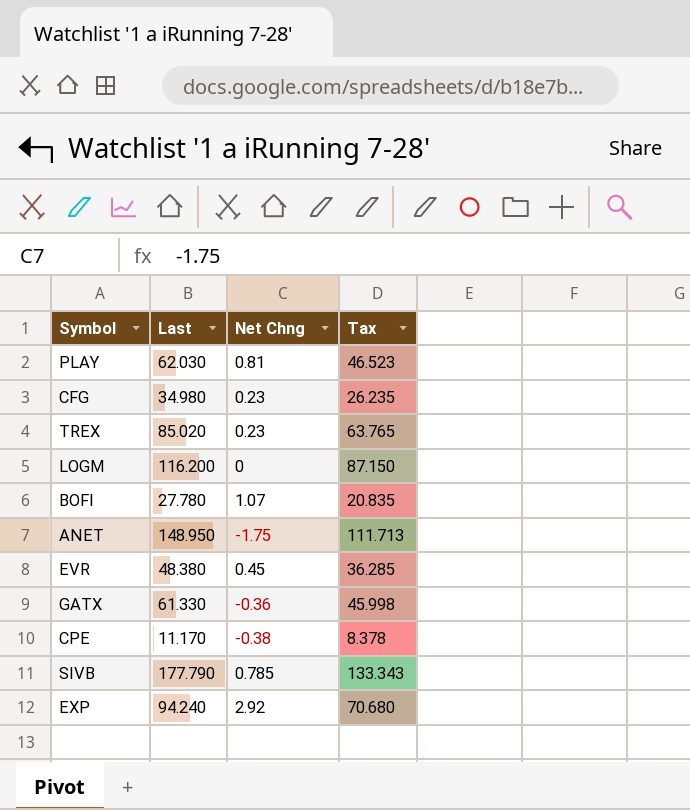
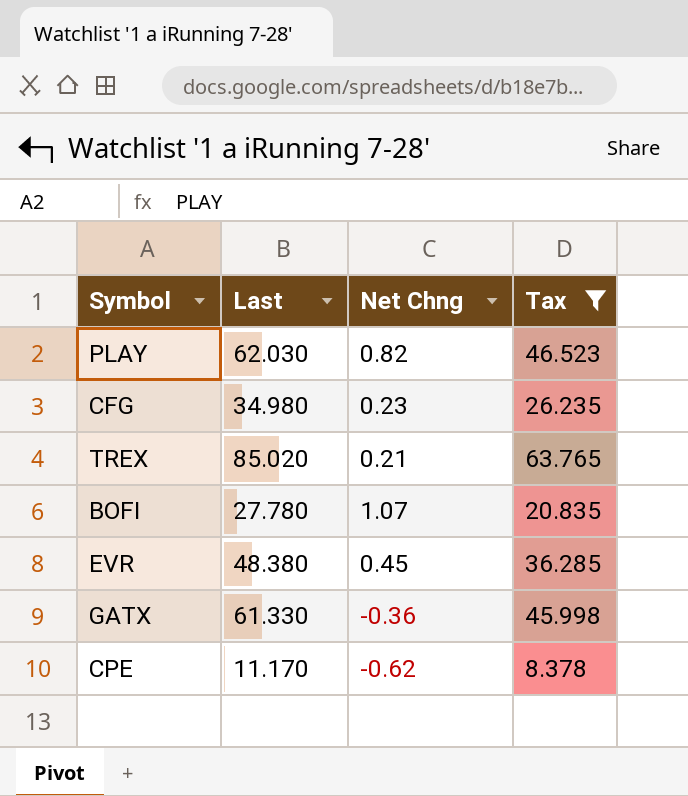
filter: none -> Tax <= 63.765
PLAY | Net Chng: 0.81 -> 0.82
TREX | Net Chng: 0.23 -> 0.21
CPE | Net Chng: -0.38 -> -0.62

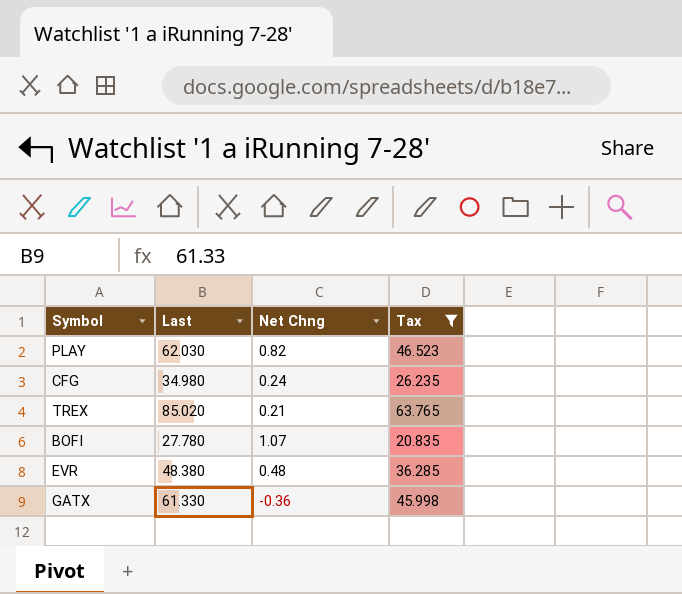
row CPE: 11.170 | -0.62 | 8.378 -> none
CFG | Net Chng: 0.23 -> 0.24
EVR | Net Chng: 0.45 -> 0.48

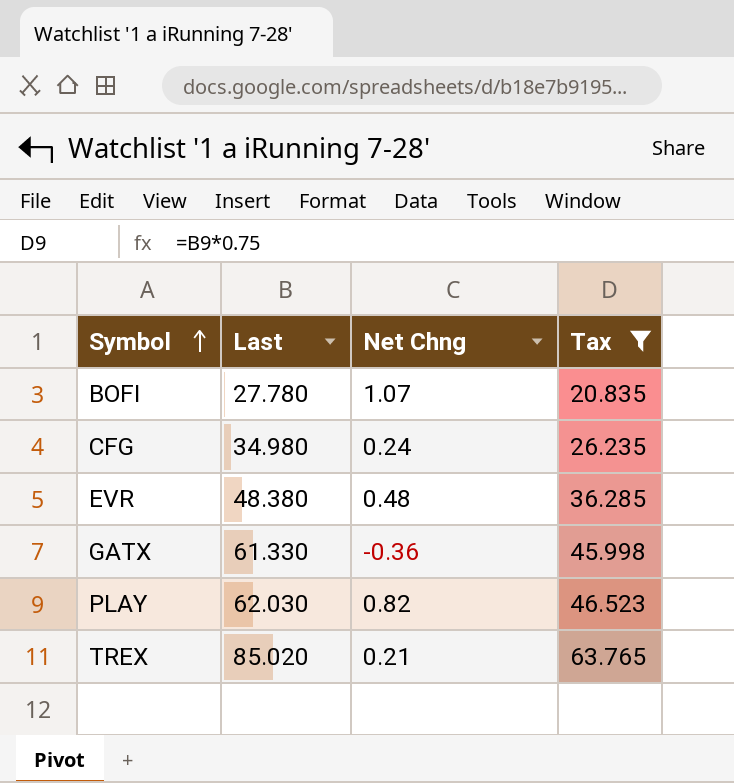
row order: none -> Symbol ascending

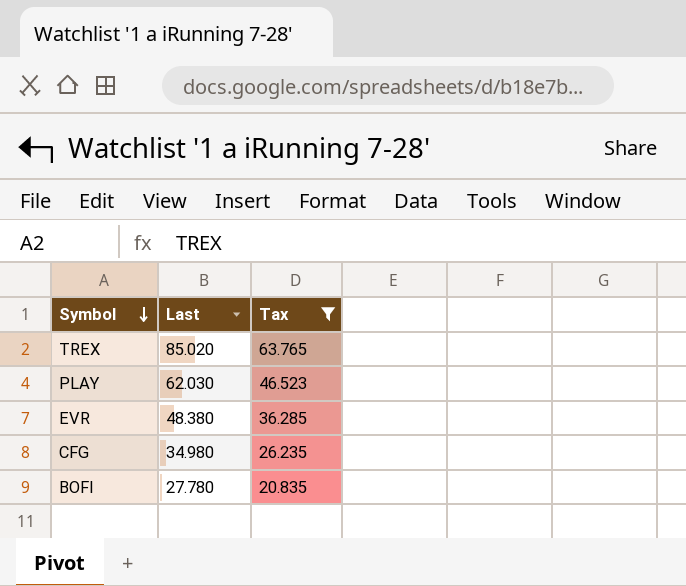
row order: Symbol ascending -> Symbol descending
column Net Chng | position: 3 -> none
row GATX: 61.330 | -0.36 | 45.998 -> none

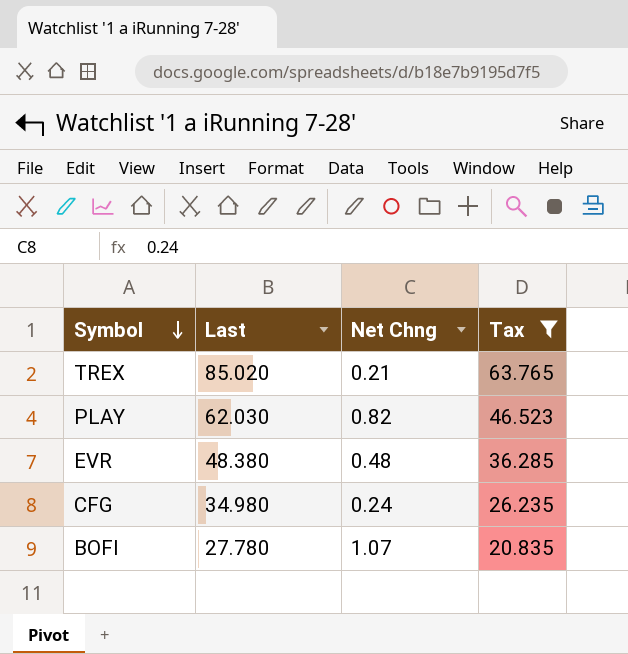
column Net Chng | position: none -> 3

